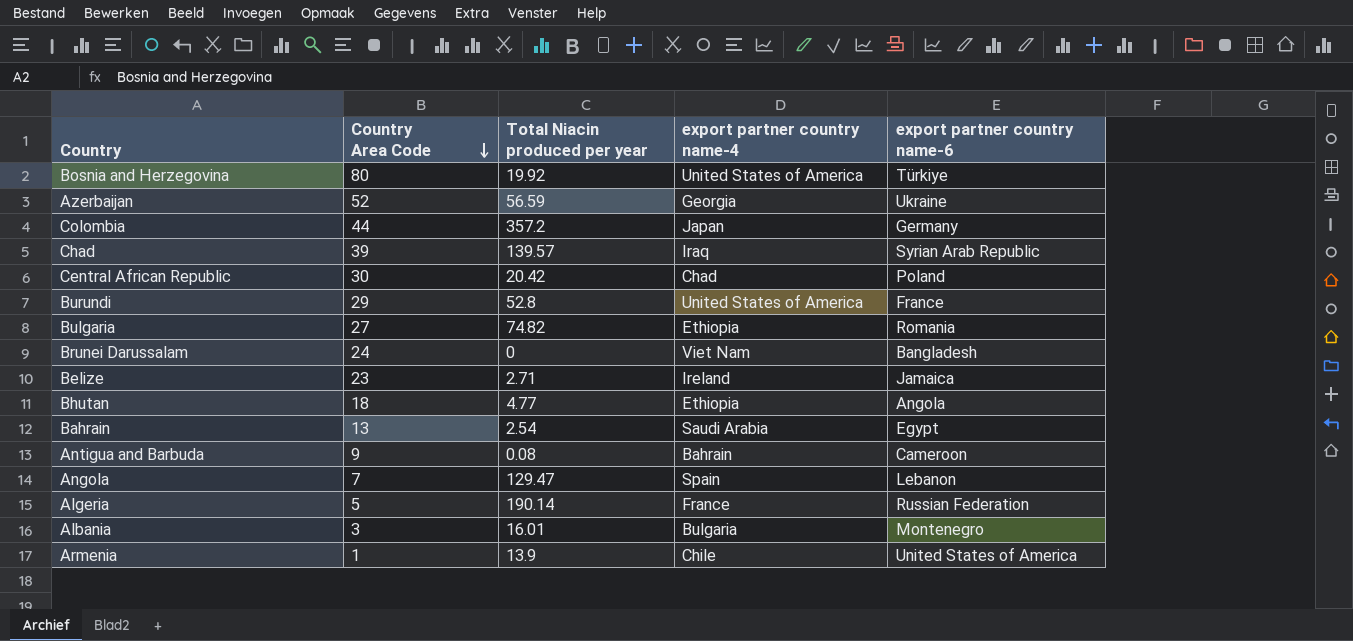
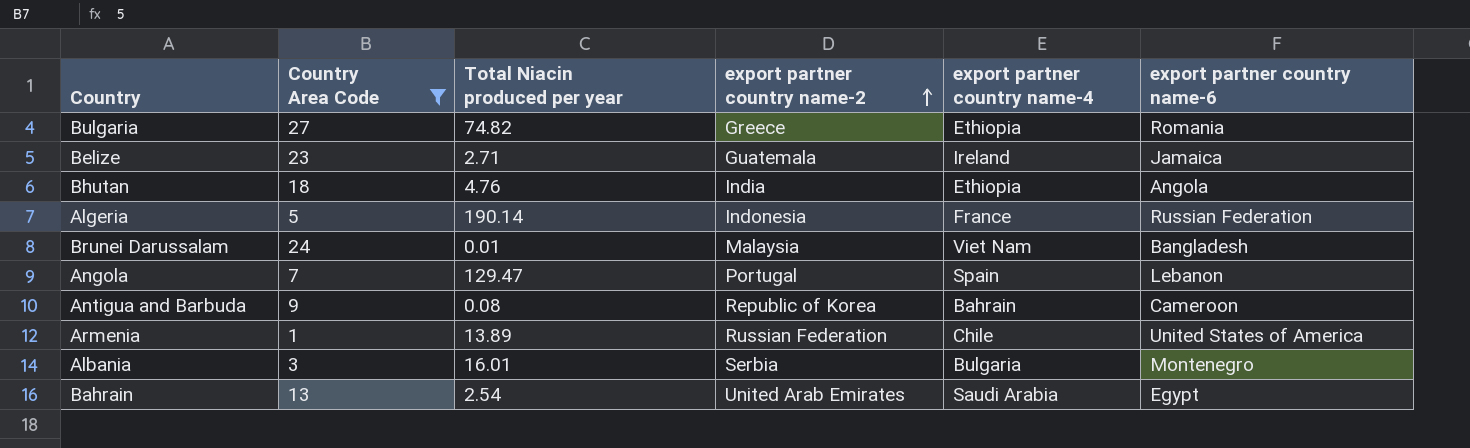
filter: none -> Country Area Code <= 27
row order: Country Area Code descending -> export partner country name-2 ascending
column export partner country name-2 | position: none -> 4
Bhutan | Total Niacin produced per year: 4.77 -> 4.76
Brunei Darussalam | Total Niacin produced per year: 0 -> 0.01
Armenia | Total Niacin produced per year: 13.9 -> 13.89

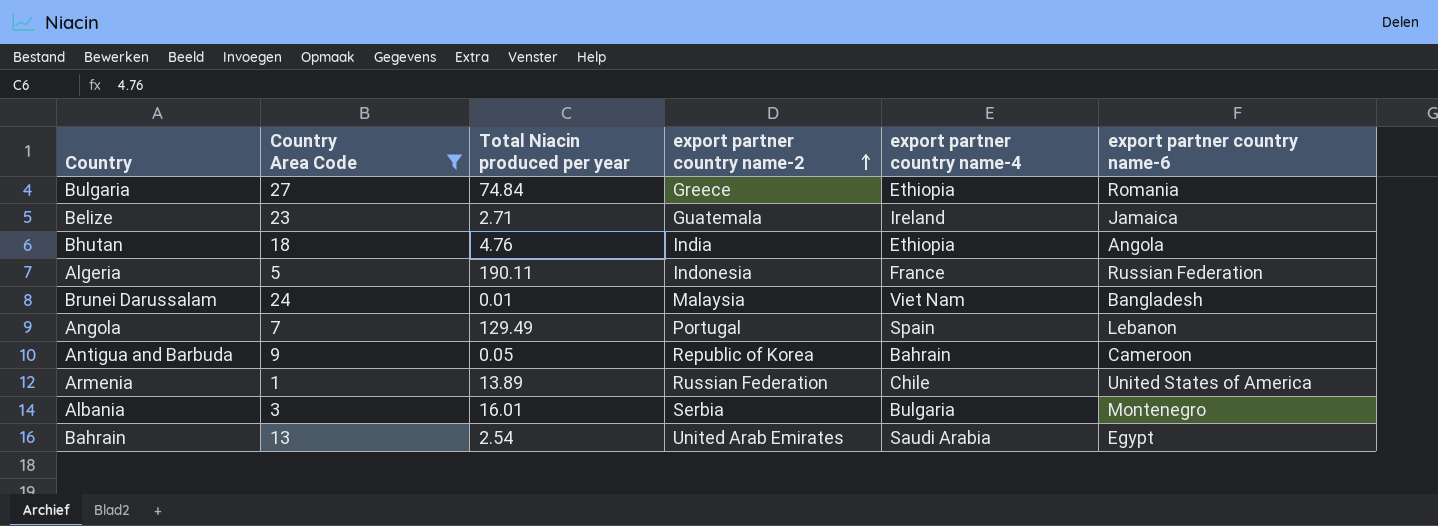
Bulgaria | Total Niacin produced per year: 74.82 -> 74.84
Algeria | Total Niacin produced per year: 190.14 -> 190.11
Angola | Total Niacin produced per year: 129.47 -> 129.49
Antigua and Barbuda | Total Niacin produced per year: 0.08 -> 0.05

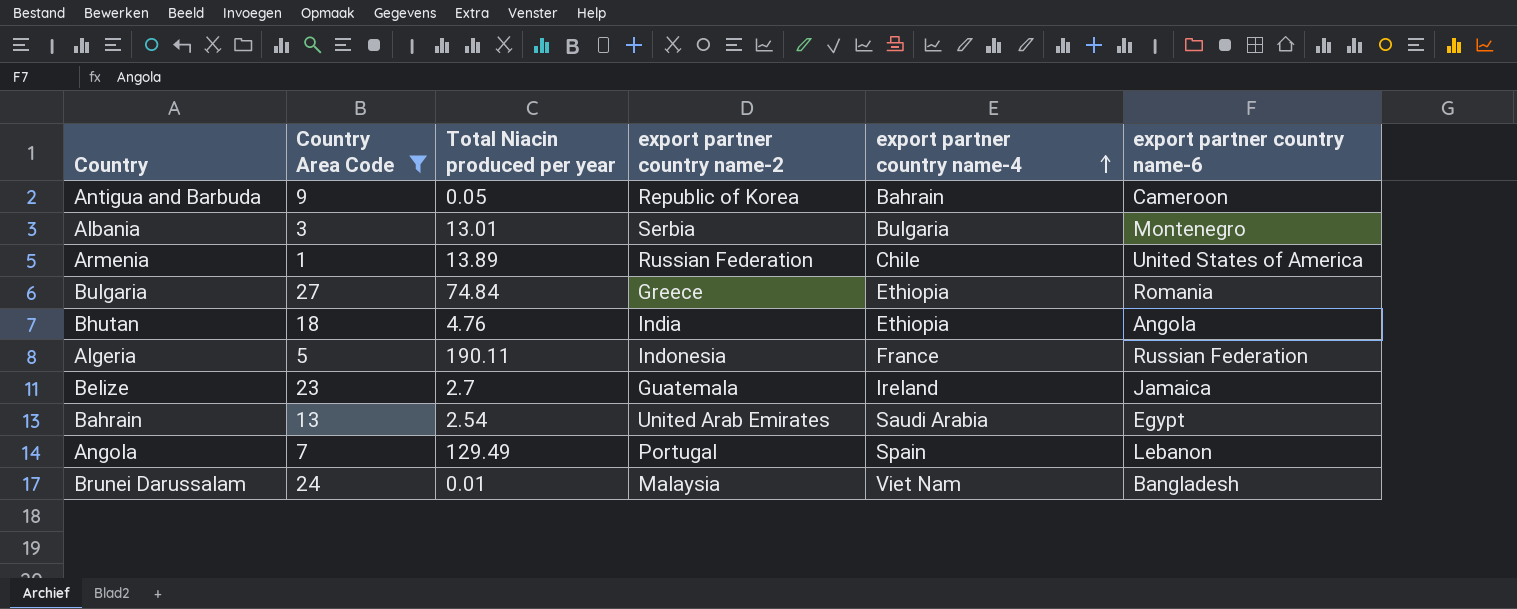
row order: export partner country name-2 ascending -> export partner country name-4 ascending
Albania | Total Niacin produced per year: 16.01 -> 13.01
Belize | Total Niacin produced per year: 2.71 -> 2.7

